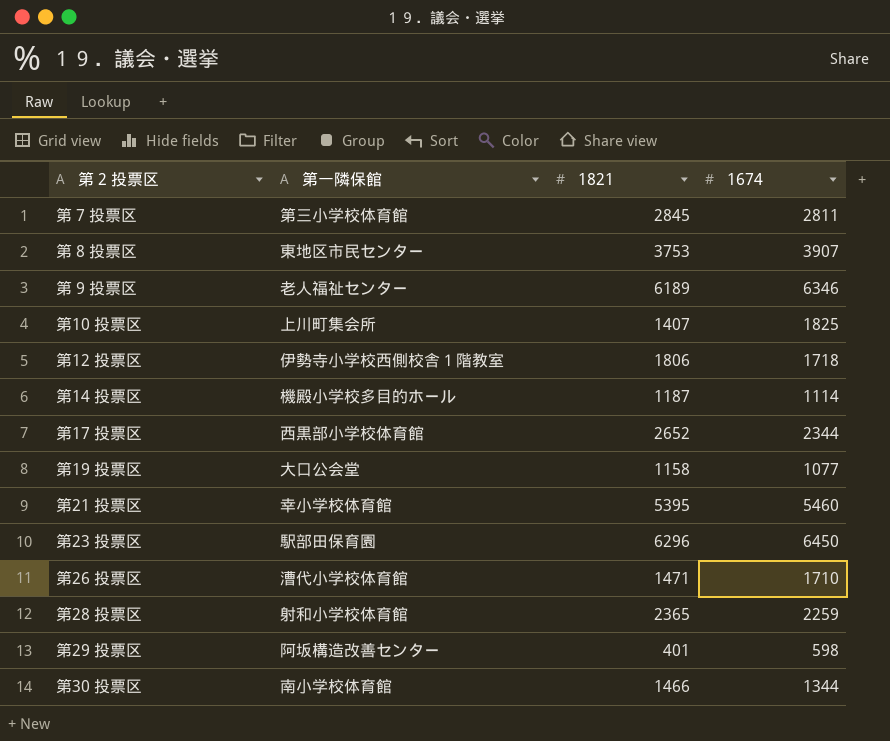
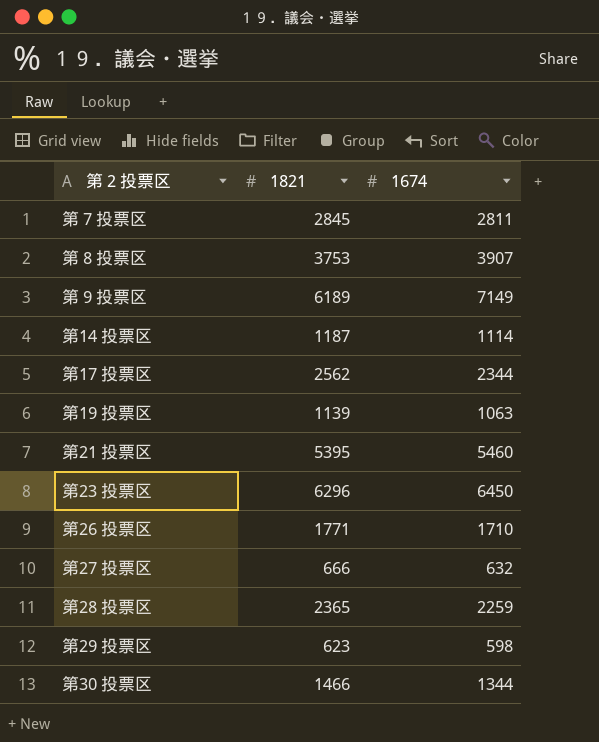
column 第一隣保館 | position: 2 -> none
row 第10 投票区: 上川町集会所 | 1407 | 1825 -> none
row 第12 投票区: 伊勢寺小学校西側校舎１階教室 | 1806 | 1718 -> none
第 9 投票区 | 1674: 6346 -> 7149
第17 投票区 | 1821: 2652 -> 2562
第19 投票区 | 1821: 1158 -> 1139
第19 投票区 | 1674: 1077 -> 1063
第26 投票区 | 1821: 1471 -> 1771
row 第27 投票区: none -> 666 | 632
第29 投票区 | 1821: 401 -> 623

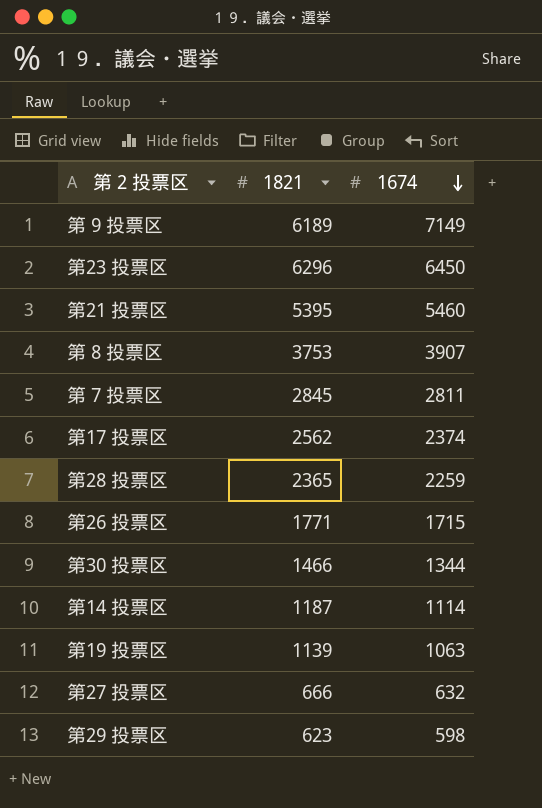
row order: none -> 1674 descending
第17 投票区 | 1674: 2344 -> 2374
第26 投票区 | 1674: 1710 -> 1715

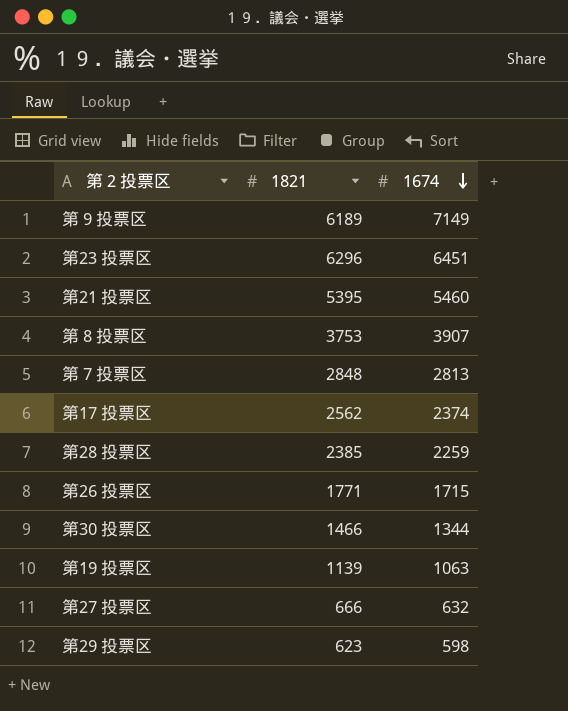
row 第14 投票区: 1187 | 1114 -> none
第23 投票区 | 1674: 6450 -> 6451
第 7 投票区 | 1821: 2845 -> 2848
第 7 投票区 | 1674: 2811 -> 2813
第28 投票区 | 1821: 2365 -> 2385

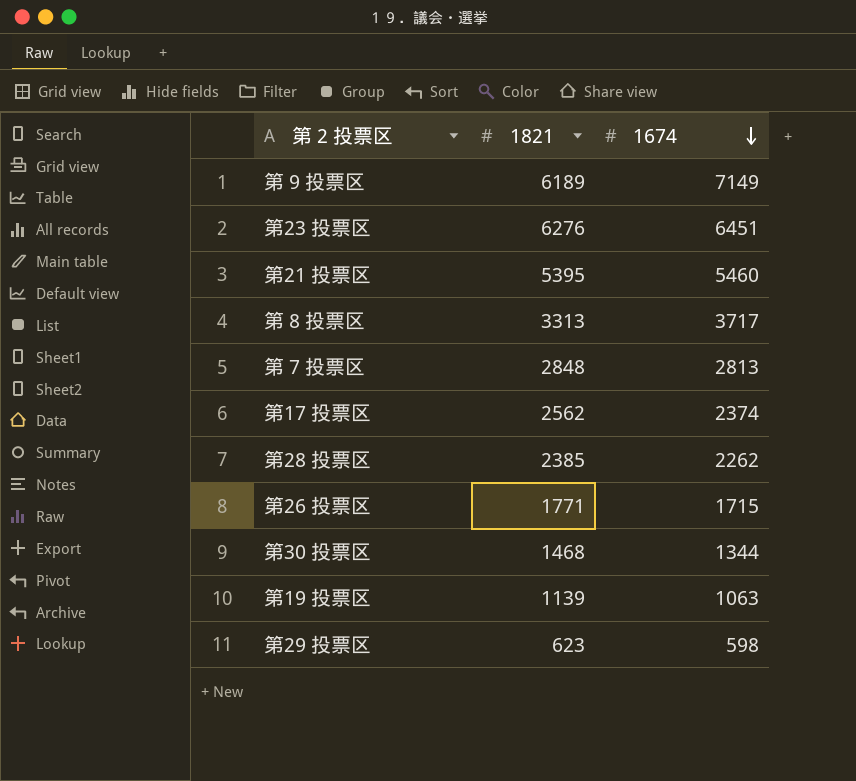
row 第27 投票区: 666 | 632 -> none
第23 投票区 | 1821: 6296 -> 6276
第 8 投票区 | 1821: 3753 -> 3313
第 8 投票区 | 1674: 3907 -> 3717
第28 投票区 | 1674: 2259 -> 2262
第30 投票区 | 1821: 1466 -> 1468

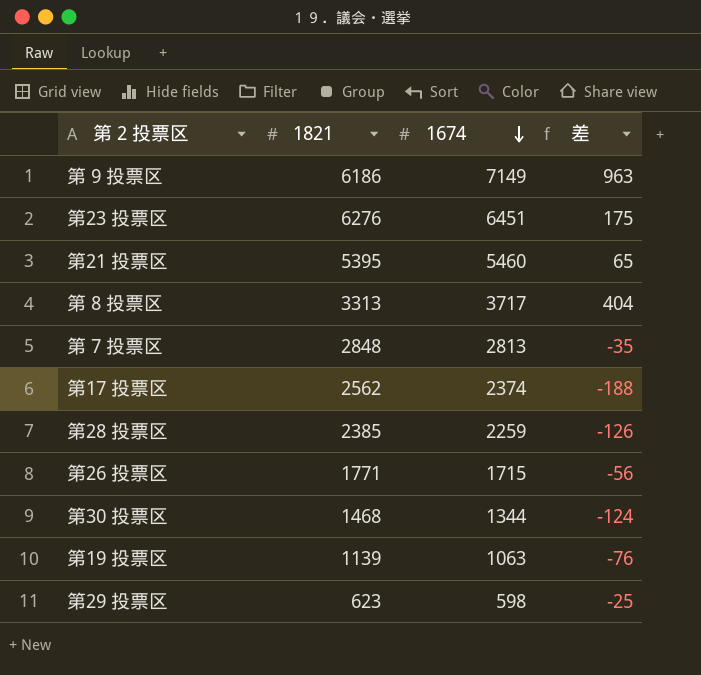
column 差 | formula: none -> [1674] - [1821]
第 9 投票区 | 1821: 6189 -> 6186
第28 投票区 | 1674: 2262 -> 2259

